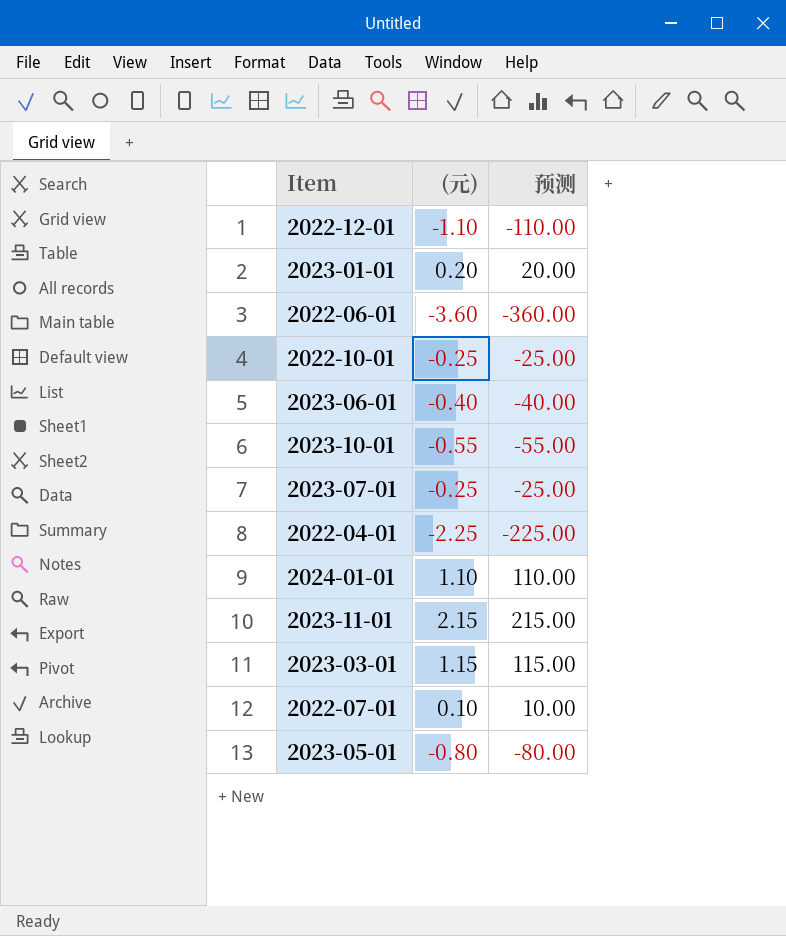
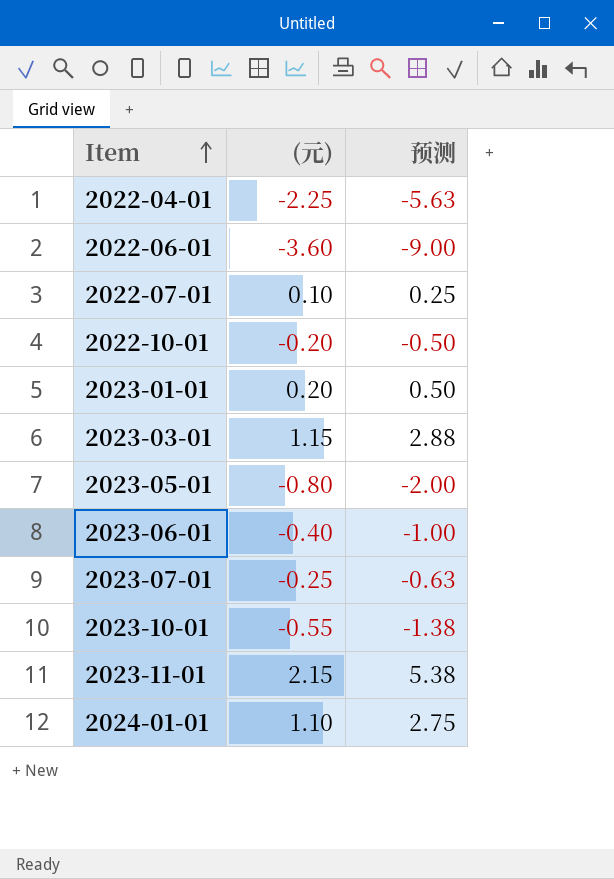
row order: none -> Item ascending
column 预测 | formula: [(元)] * 100 -> [(元)] * 2.5
row 2022-12-01: -1.10 | -110.00 -> none
2022-10-01 | (元): -0.25 -> -0.20

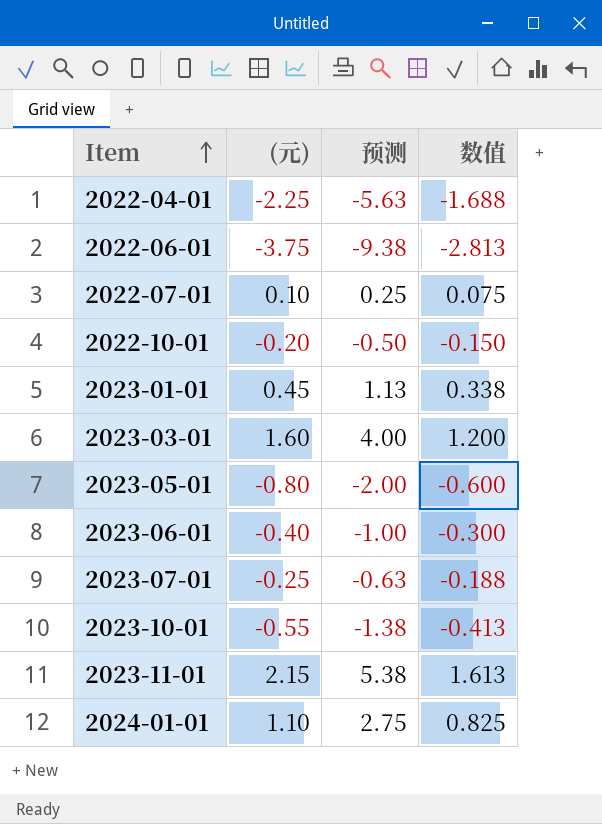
column 数值 | formula: none -> [(元)] * 0.75
2022-06-01 | (元): -3.60 -> -3.75
2022-06-01 | 预测: -9.00 -> -9.38
2023-01-01 | (元): 0.20 -> 0.45
2023-01-01 | 预测: 0.50 -> 1.13
2023-03-01 | (元): 1.15 -> 1.60
2023-03-01 | 预测: 2.88 -> 4.00

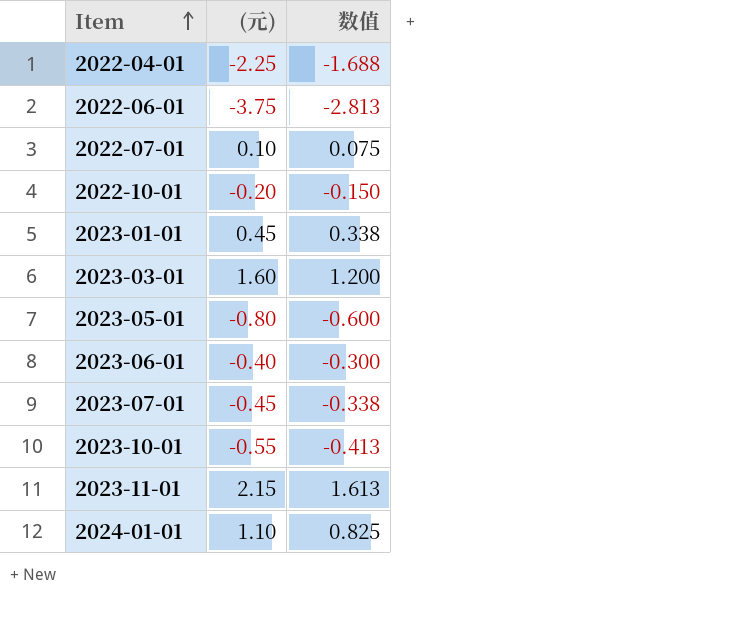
column 预测 | formula: [(元)] * 2.5 -> none
2023-07-01 | (元): -0.25 -> -0.45
2023-07-01 | 数值: -0.188 -> -0.338

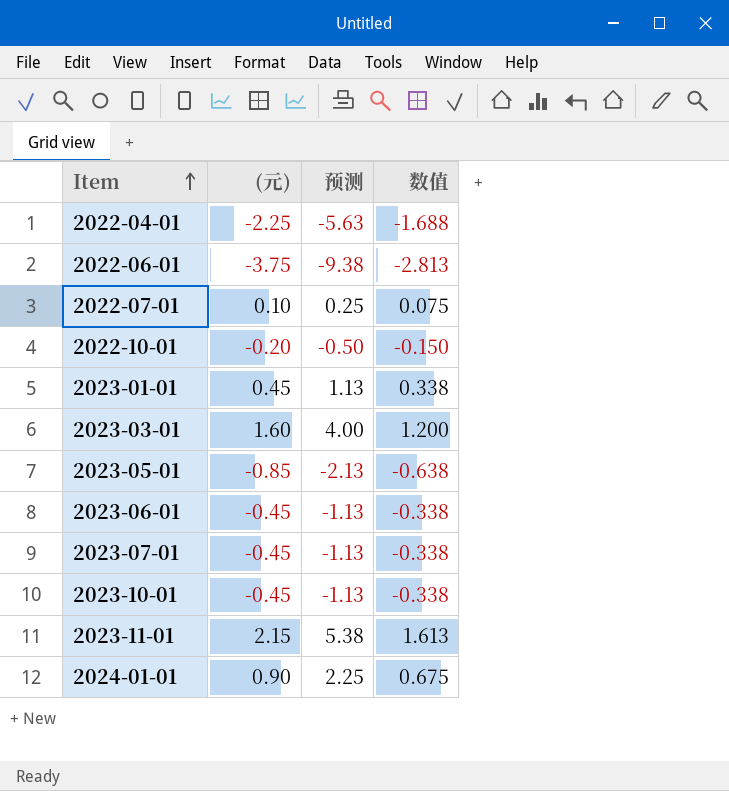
column 预测 | formula: none -> [(元)] * 2.5
2023-05-01 | (元): -0.80 -> -0.85
2023-05-01 | 数值: -0.600 -> -0.638
2023-06-01 | (元): -0.40 -> -0.45
2023-06-01 | 数值: -0.300 -> -0.338
2023-10-01 | (元): -0.55 -> -0.45
2023-10-01 | 数值: -0.413 -> -0.338
2024-01-01 | (元): 1.10 -> 0.90
2024-01-01 | 数值: 0.825 -> 0.675

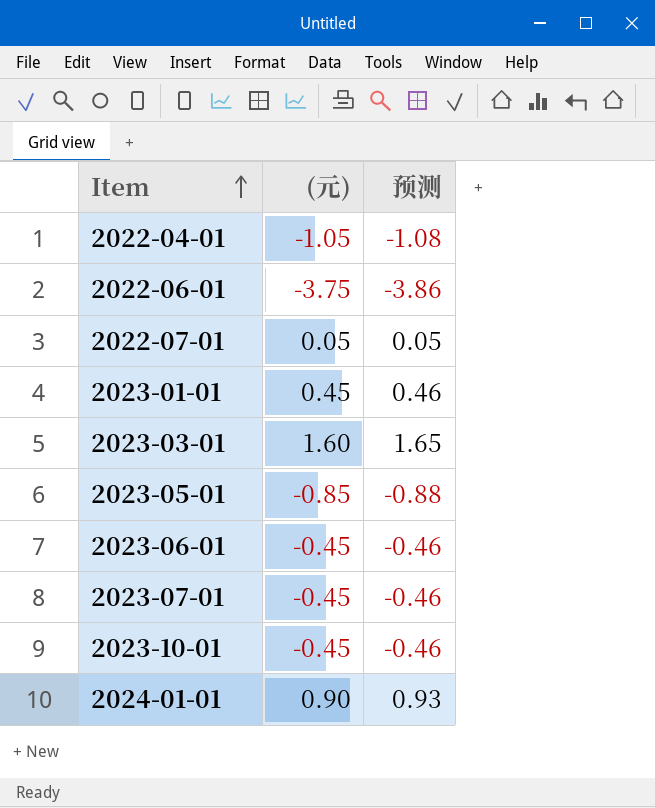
column 数值 | formula: [(元)] * 0.75 -> none
column 预测 | formula: [(元)] * 2.5 -> [(元)] * 1.03
row 2022-10-01: -0.20 | -0.50 | -0.150 -> none
row 2023-11-01: 2.15 | 5.38 | 1.613 -> none
2022-04-01 | (元): -2.25 -> -1.05
2022-07-01 | (元): 0.10 -> 0.05

